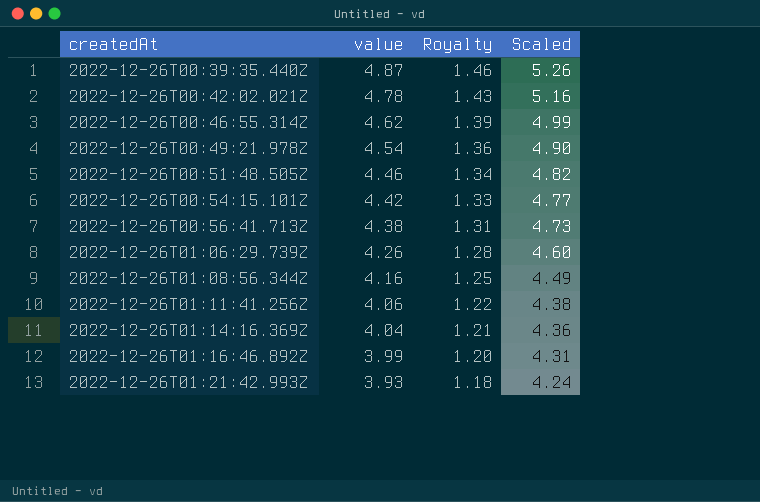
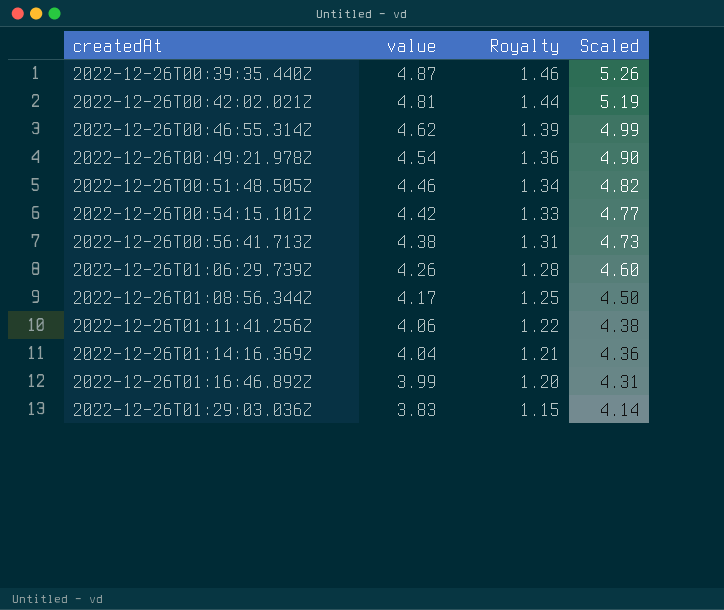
row 2022-12-26T01:21:42.993Z: 3.93 | 1.18 | 4.24 -> none
2022-12-26T00:42:02.021Z | value: 4.78 -> 4.81
2022-12-26T00:42:02.021Z | Royalty: 1.43 -> 1.44
2022-12-26T00:42:02.021Z | Scaled: 5.16 -> 5.19
2022-12-26T01:08:56.344Z | value: 4.16 -> 4.17
2022-12-26T01:08:56.344Z | Scaled: 4.49 -> 4.50
row 2022-12-26T01:29:03.036Z: none -> 3.83 | 1.15 | 4.14

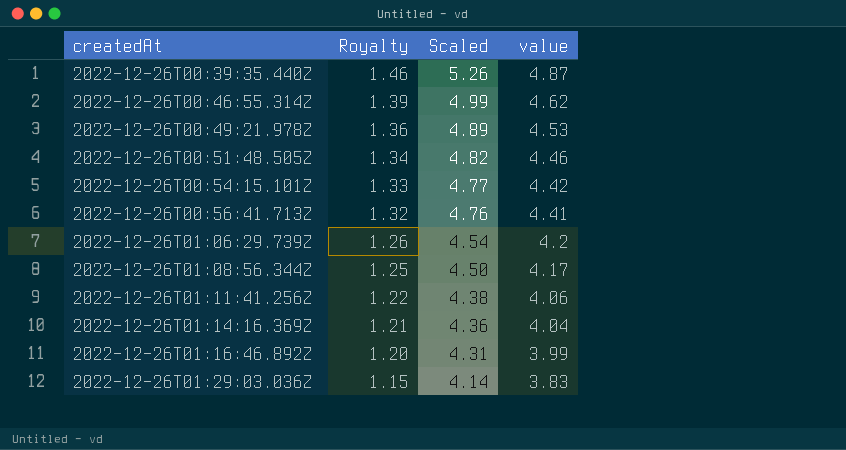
column value | position: 2 -> 4
row 2022-12-26T00:42:02.021Z: 4.81 | 1.44 | 5.19 -> none
2022-12-26T00:49:21.978Z | Scaled: 4.90 -> 4.89
2022-12-26T00:49:21.978Z | value: 4.54 -> 4.53
2022-12-26T00:56:41.713Z | Royalty: 1.31 -> 1.32
2022-12-26T00:56:41.713Z | Scaled: 4.73 -> 4.76
2022-12-26T00:56:41.713Z | value: 4.38 -> 4.41
2022-12-26T01:06:29.739Z | Royalty: 1.28 -> 1.26
2022-12-26T01:06:29.739Z | Scaled: 4.60 -> 4.54
2022-12-26T01:06:29.739Z | value: 4.26 -> 4.2

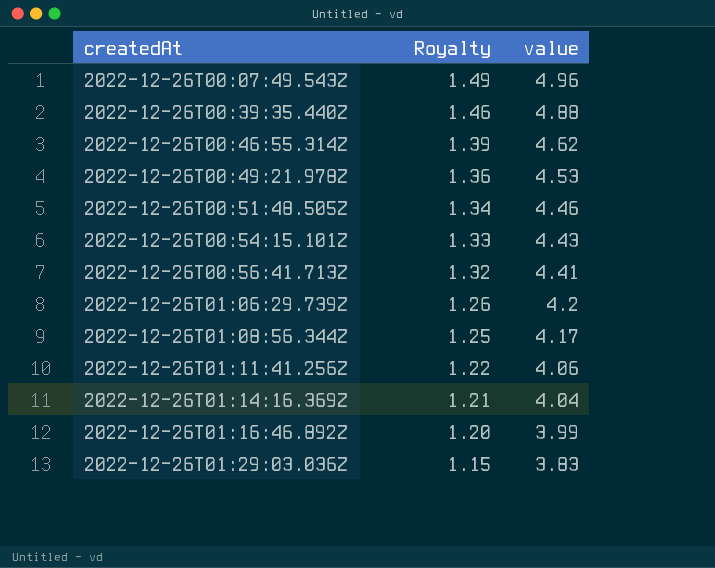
column Scaled | formula: [value] * 1.08 -> none
row 2022-12-26T00:07:49.543Z: none -> 1.49 | 4.96
2022-12-26T00:39:35.440Z | value: 4.87 -> 4.88
2022-12-26T00:54:15.101Z | value: 4.42 -> 4.43

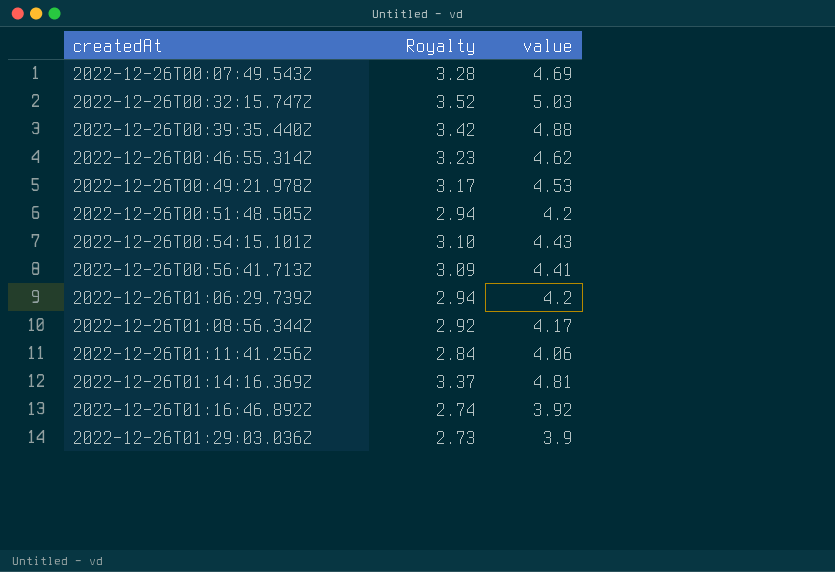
column Royalty | formula: [value] * 0.3 -> [value] * 0.7
2022-12-26T00:07:49.543Z | value: 4.96 -> 4.69
row 2022-12-26T00:32:15.747Z: none -> 3.52 | 5.03
2022-12-26T00:51:48.505Z | value: 4.46 -> 4.2
2022-12-26T01:14:16.369Z | value: 4.04 -> 4.81
2022-12-26T01:16:46.892Z | value: 3.99 -> 3.92
2022-12-26T01:29:03.036Z | value: 3.83 -> 3.9

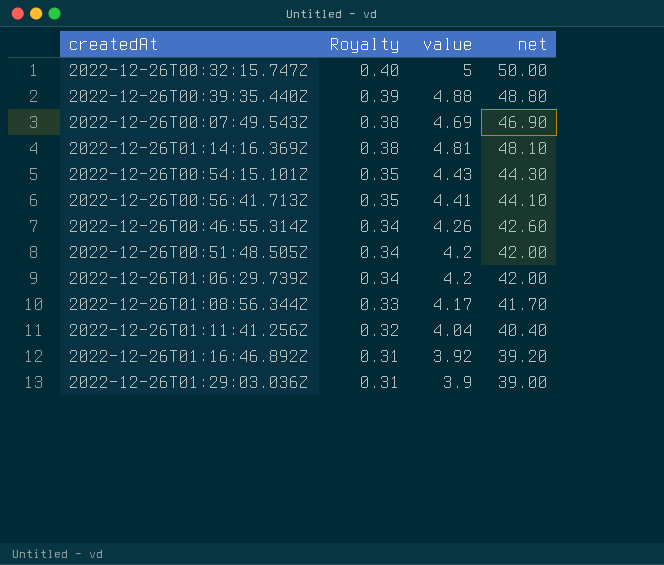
row order: createdAt ascending -> Royalty descending
column Royalty | formula: [value] * 0.7 -> [value] * 0.08
column net | formula: none -> [value] * 10
row 2022-12-26T00:49:21.978Z: 3.17 | 4.53 -> none
2022-12-26T00:32:15.747Z | value: 5.03 -> 5
2022-12-26T00:46:55.314Z | value: 4.62 -> 4.26
2022-12-26T01:11:41.256Z | value: 4.06 -> 4.04

